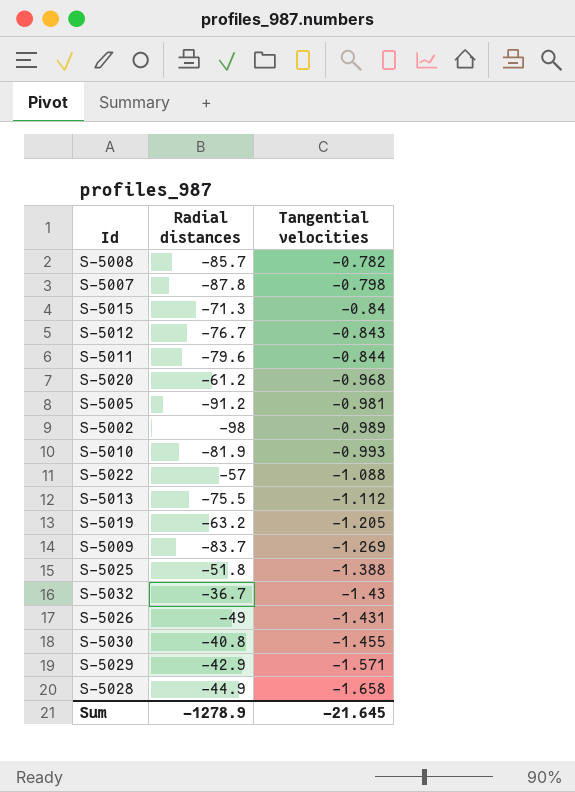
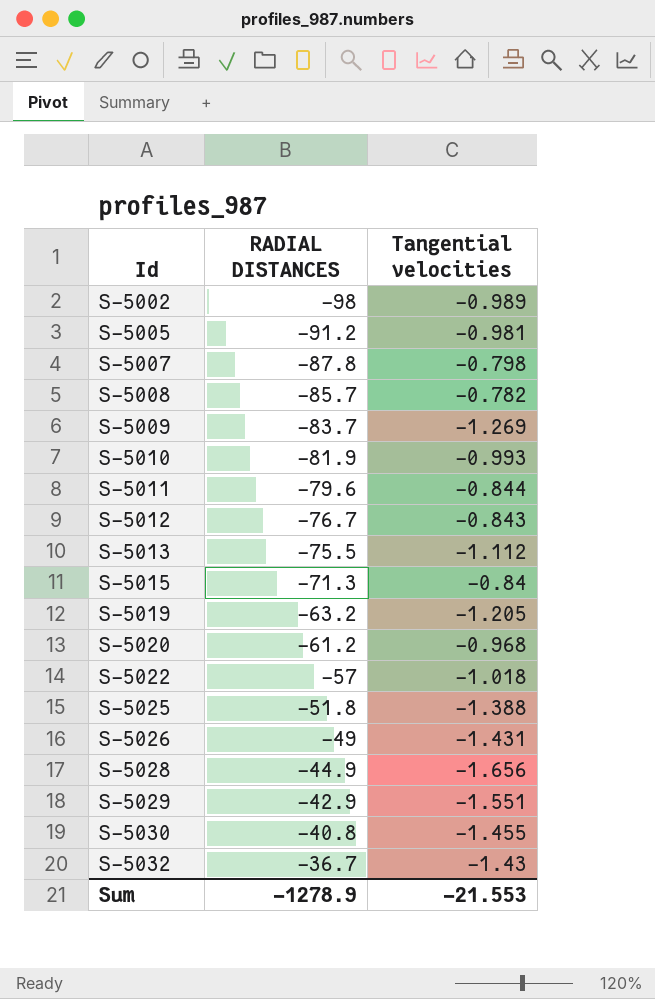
row order: Tangential velocities descending -> Id ascending
column name: Radial distances -> RADIAL DISTANCES
S-5022 | Tangential velocities: -1.088 -> -1.018
S-5028 | Tangential velocities: -1.658 -> -1.656
S-5029 | Tangential velocities: -1.571 -> -1.551
Sum | Tangential velocities: -21.645 -> -21.553

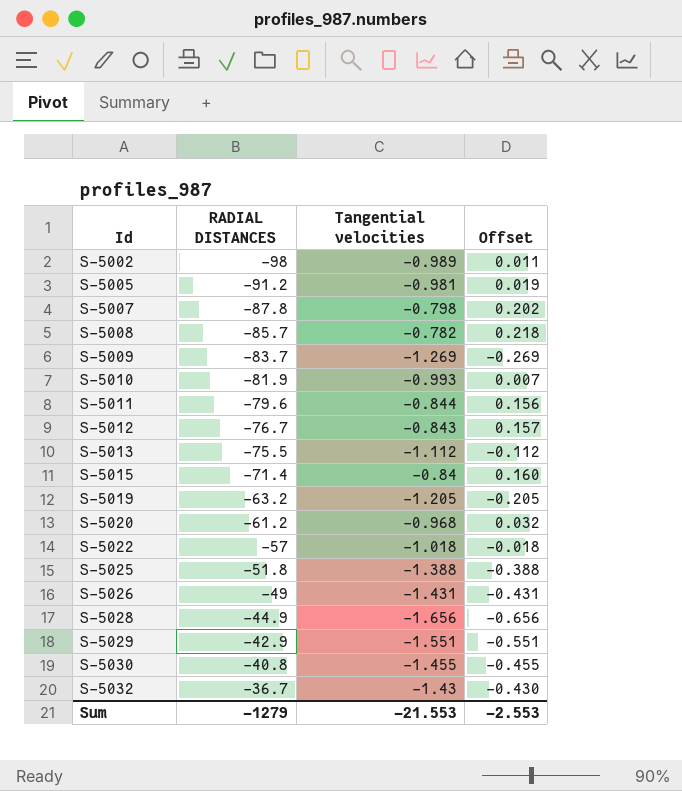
column Offset | formula: none -> [Tangential velocities] + 1
S-5015 | RADIAL DISTANCES: -71.3 -> -71.4
Sum | RADIAL DISTANCES: -1278.9 -> -1279

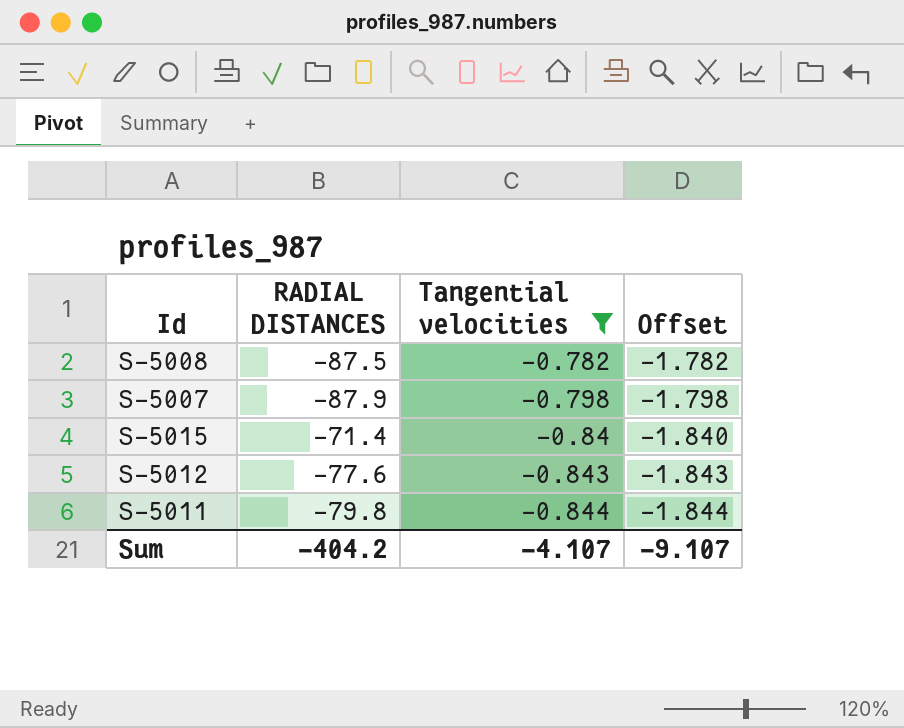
filter: none -> Tangential velocities >= -0.844
row order: Id ascending -> Tangential velocities descending
column Offset | formula: [Tangential velocities] + 1 -> [Tangential velocities] - 1
S-5008 | RADIAL DISTANCES: -85.7 -> -87.5
S-5007 | RADIAL DISTANCES: -87.8 -> -87.9
S-5012 | RADIAL DISTANCES: -76.7 -> -77.6
S-5011 | RADIAL DISTANCES: -79.6 -> -79.8
Sum | RADIAL DISTANCES: -1279 -> -404.2
Sum | Tangential velocities: -21.553 -> -4.107
Sum | Offset: -2.553 -> -9.107

